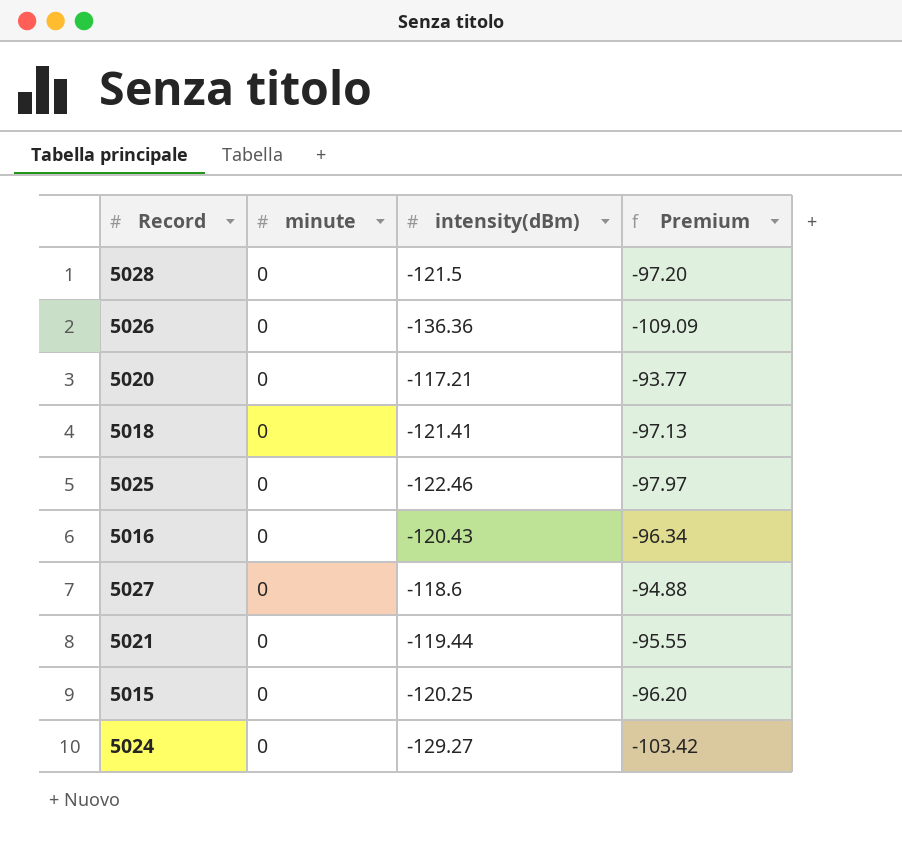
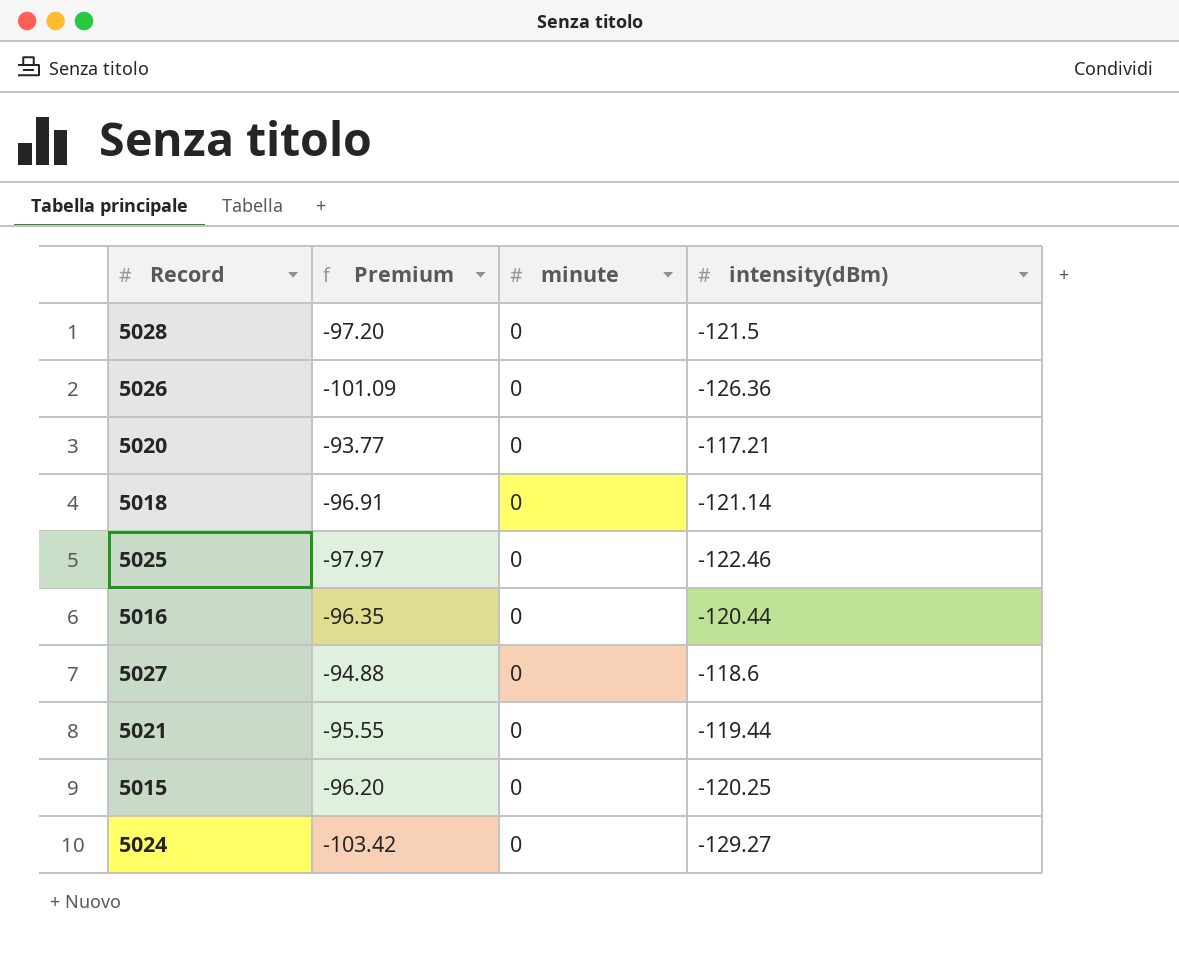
column Premium | position: 4 -> 2
5026 | Premium: -109.09 -> -101.09
5026 | intensity(dBm): -136.36 -> -126.36
5018 | Premium: -97.13 -> -96.91
5018 | intensity(dBm): -121.41 -> -121.14
5016 | Premium: -96.34 -> -96.35
5016 | intensity(dBm): -120.43 -> -120.44

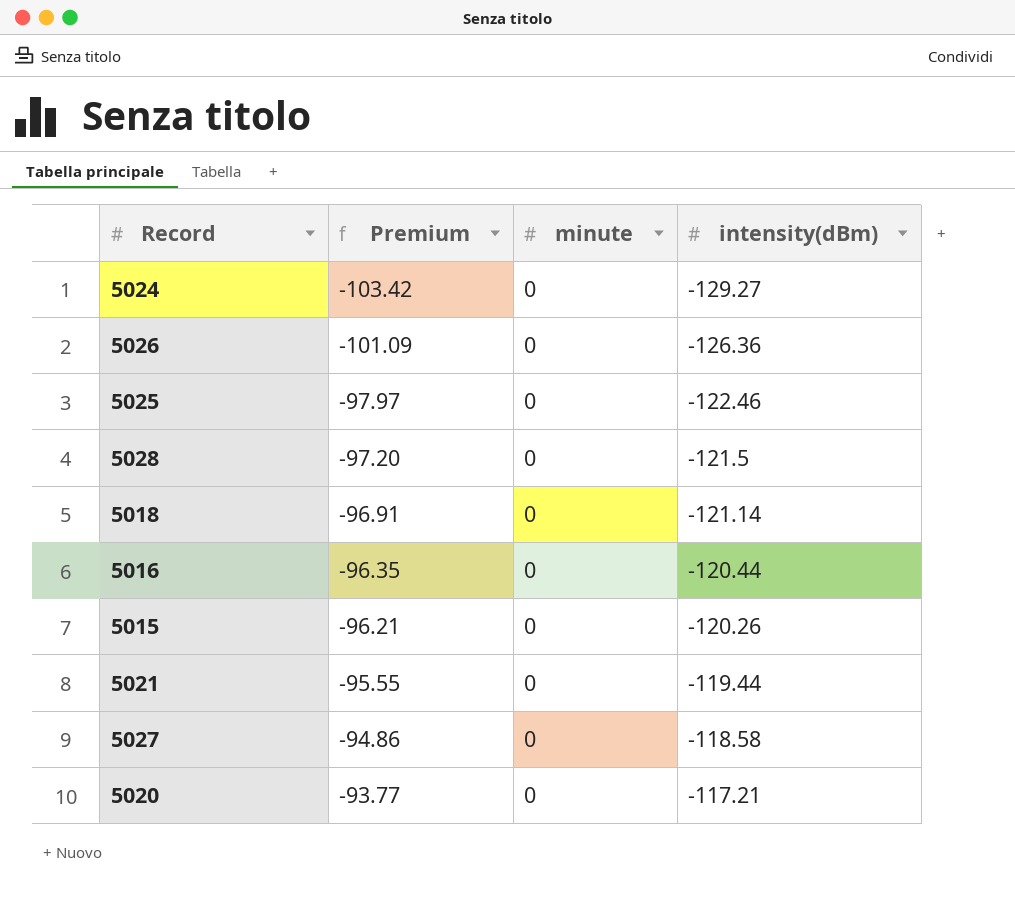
row order: none -> Premium ascending
5015 | Premium: -96.20 -> -96.21
5015 | intensity(dBm): -120.25 -> -120.26
5027 | Premium: -94.88 -> -94.86
5027 | intensity(dBm): -118.6 -> -118.58

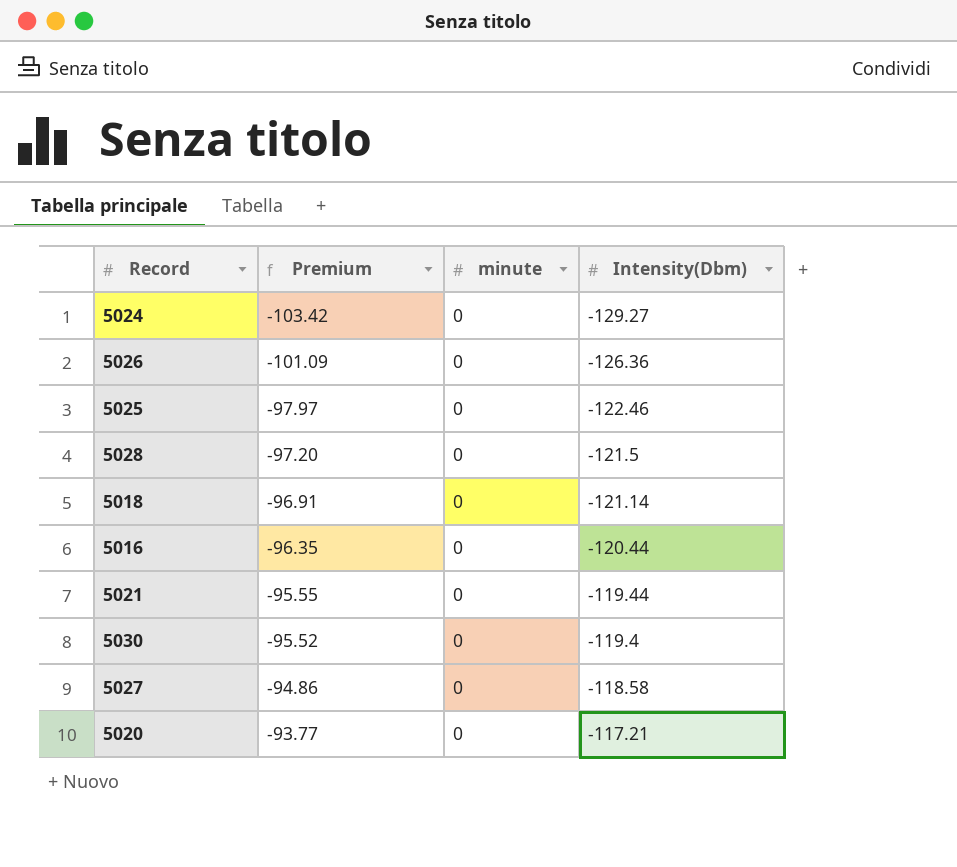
column name: intensity(dBm) -> Intensity(Dbm)
row 5015: -96.21 | 0 | -120.26 -> none
row 5030: none -> -95.52 | 0 | -119.4

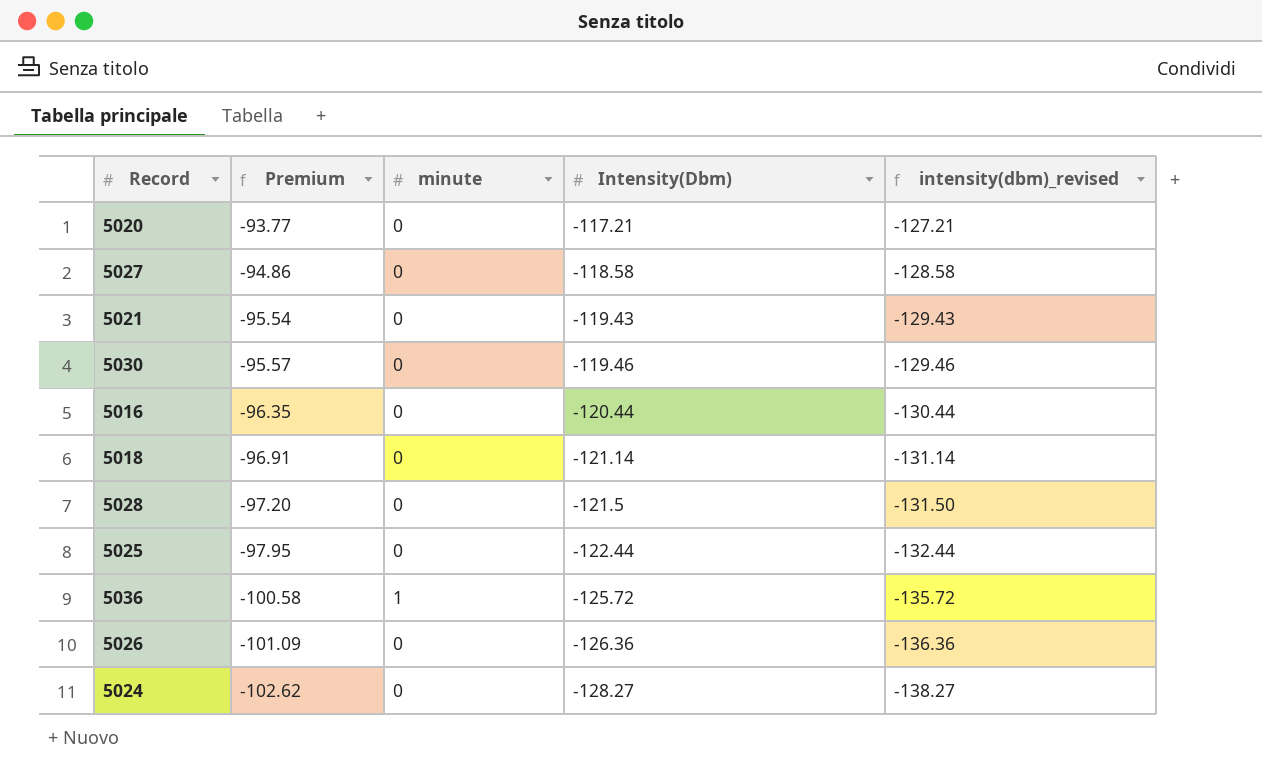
row order: Premium ascending -> Premium descending
column intensity(dbm)_revised | formula: none -> [Intensity(Dbm)] - 10
5021 | Premium: -95.55 -> -95.54
5021 | Intensity(Dbm): -119.44 -> -119.43
5030 | Premium: -95.52 -> -95.57
5030 | Intensity(Dbm): -119.4 -> -119.46
5025 | Premium: -97.97 -> -97.95
5025 | Intensity(Dbm): -122.46 -> -122.44
row 5036: none -> -100.58 | 1 | -125.72 | -135.72
5024 | Premium: -103.42 -> -102.62
5024 | Intensity(Dbm): -129.27 -> -128.27

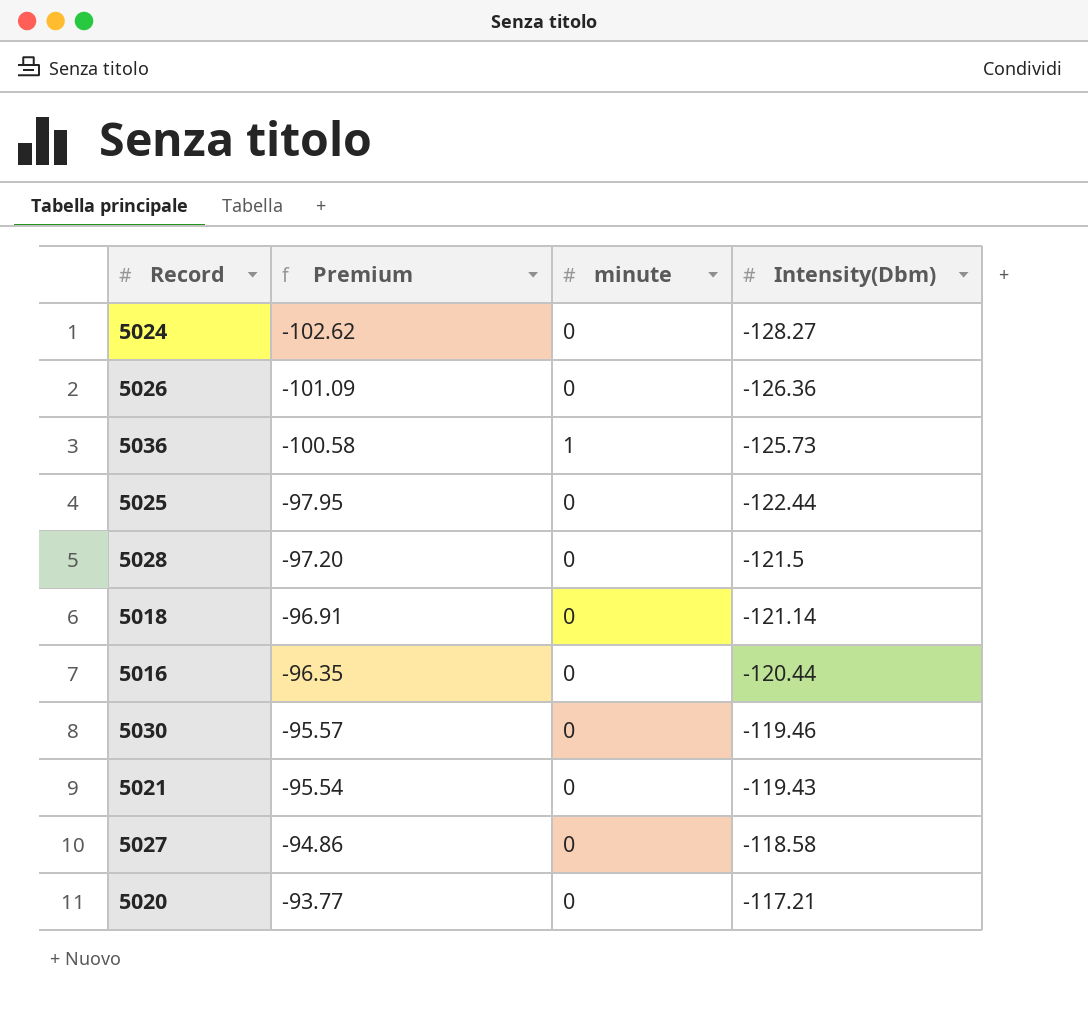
row order: Premium descending -> Premium ascending
column intensity(dbm)_revised | formula: [Intensity(Dbm)] - 10 -> none
5036 | Intensity(Dbm): -125.72 -> -125.73

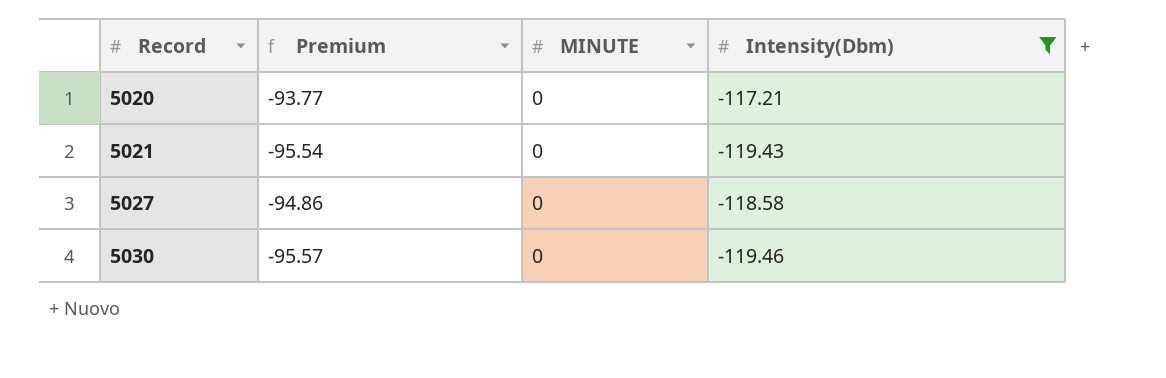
filter: none -> Intensity(Dbm) >= -119.46
row order: Premium ascending -> Record ascending
column name: minute -> MINUTE

